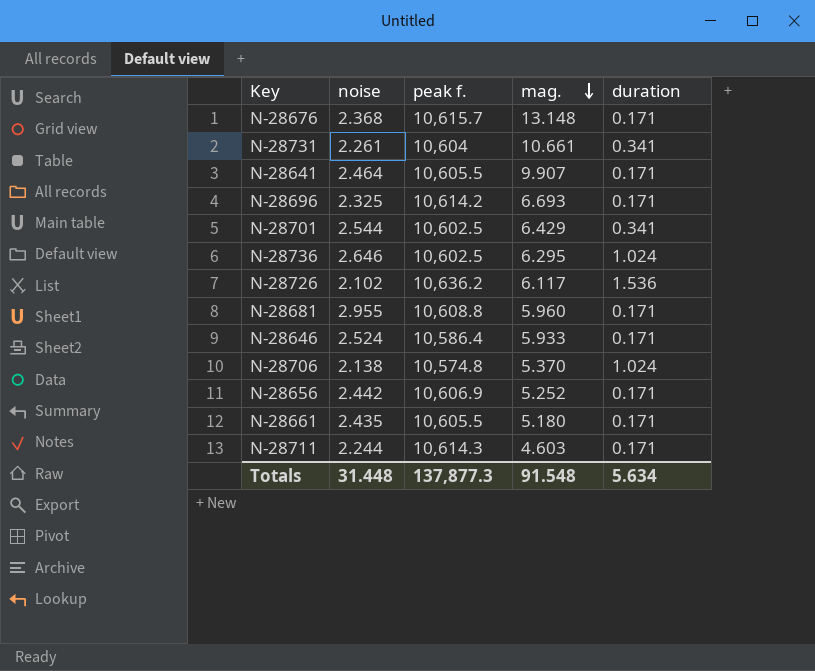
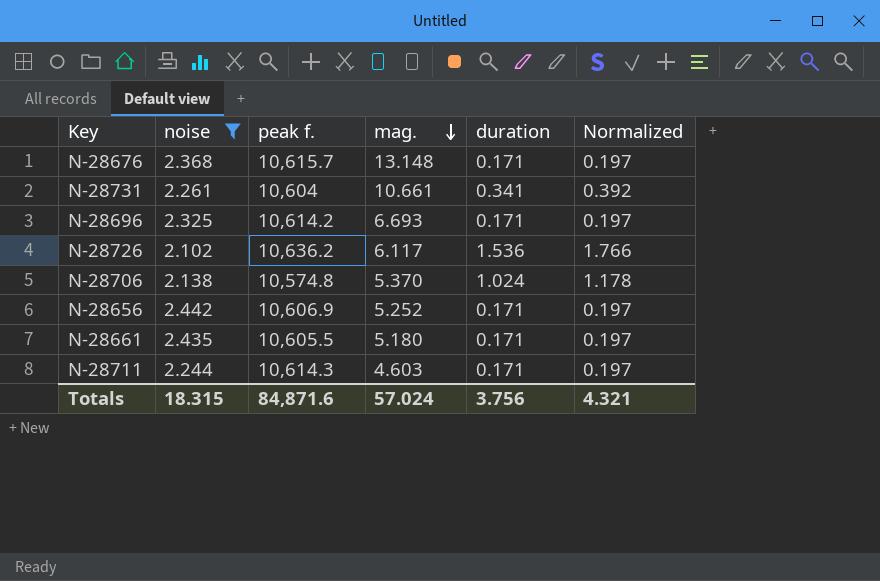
filter: none -> noise <= 2.442
column Normalized | formula: none -> [duration] * 1.15
Totals | noise: 31.448 -> 18.315
Totals | peak f.: 137,877.3 -> 84,871.6
Totals | mag.: 91.548 -> 57.024
Totals | duration: 5.634 -> 3.756

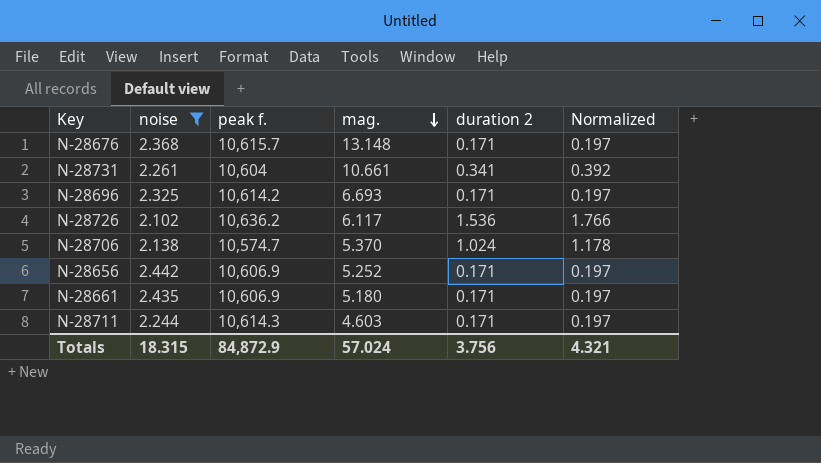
column name: duration -> duration 2
N-28706 | peak f.: 10,574.8 -> 10,574.7
N-28661 | peak f.: 10,605.5 -> 10,606.9
Totals | peak f.: 84,871.6 -> 84,872.9

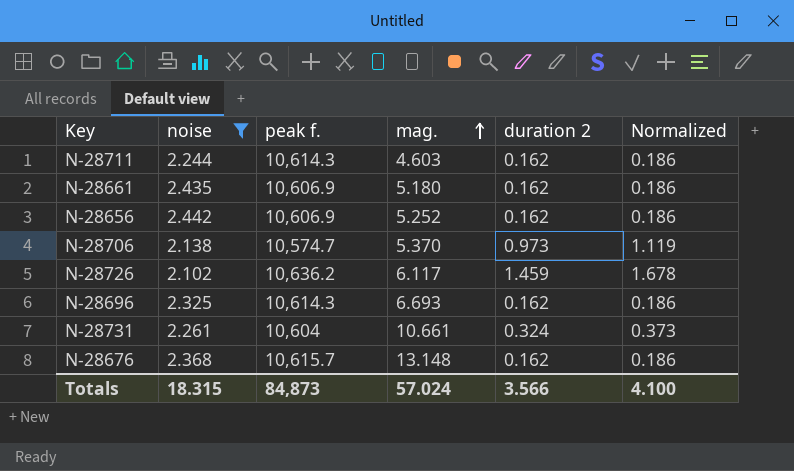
row order: mag. descending -> mag. ascending
N-28711 | duration 2: 0.171 -> 0.162
N-28711 | Normalized: 0.197 -> 0.186
N-28661 | duration 2: 0.171 -> 0.162
N-28661 | Normalized: 0.197 -> 0.186
N-28656 | duration 2: 0.171 -> 0.162
N-28656 | Normalized: 0.197 -> 0.186
N-28706 | duration 2: 1.024 -> 0.973
N-28706 | Normalized: 1.178 -> 1.119
N-28726 | duration 2: 1.536 -> 1.459
N-28726 | Normalized: 1.766 -> 1.678
N-28696 | peak f.: 10,614.2 -> 10,614.3
N-28696 | duration 2: 0.171 -> 0.162
N-28696 | Normalized: 0.197 -> 0.186
N-28731 | duration 2: 0.341 -> 0.324
N-28731 | Normalized: 0.392 -> 0.373
N-28676 | duration 2: 0.171 -> 0.162
N-28676 | Normalized: 0.197 -> 0.186
Totals | peak f.: 84,872.9 -> 84,873
Totals | duration 2: 3.756 -> 3.566
Totals | Normalized: 4.321 -> 4.100

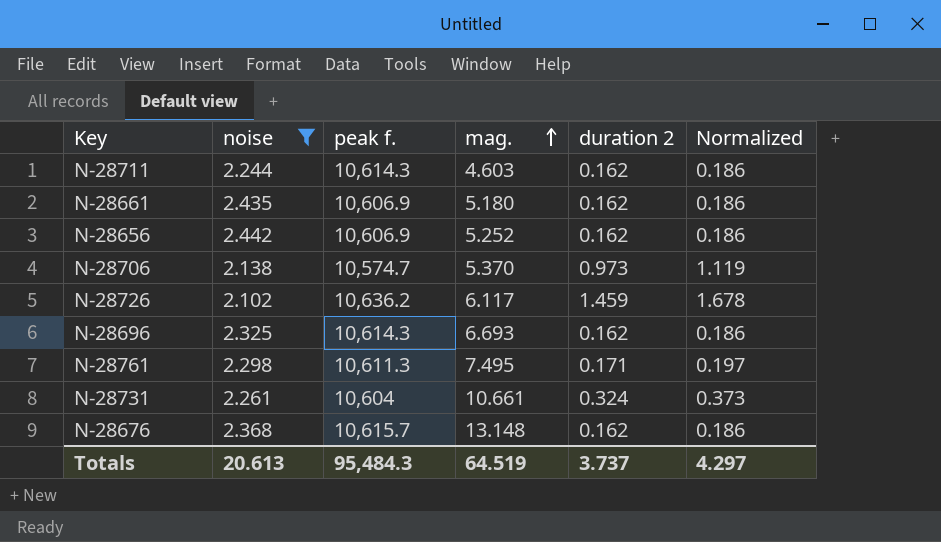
row N-28761: none -> 2.298 | 10,611.3 | 7.495 | 0.171 | 0.197
Totals | noise: 18.315 -> 20.613
Totals | peak f.: 84,873 -> 95,484.3
Totals | mag.: 57.024 -> 64.519
Totals | duration 2: 3.566 -> 3.737
Totals | Normalized: 4.100 -> 4.297

